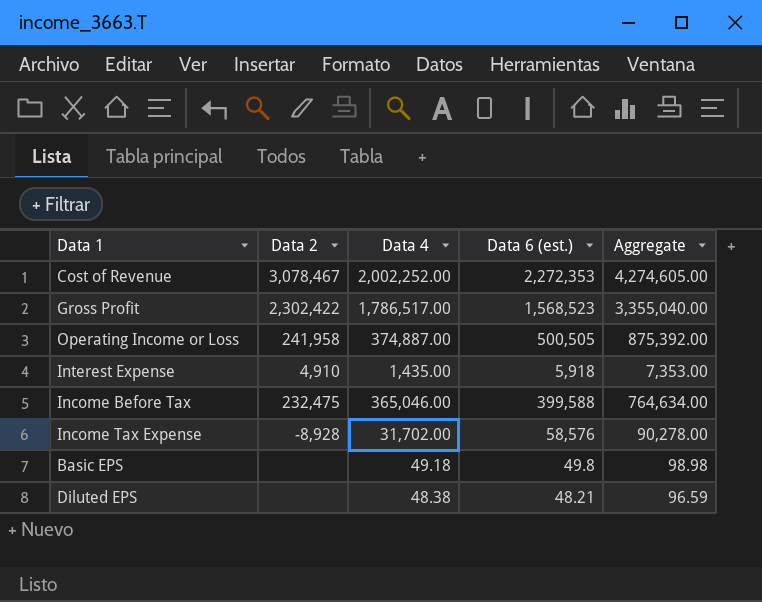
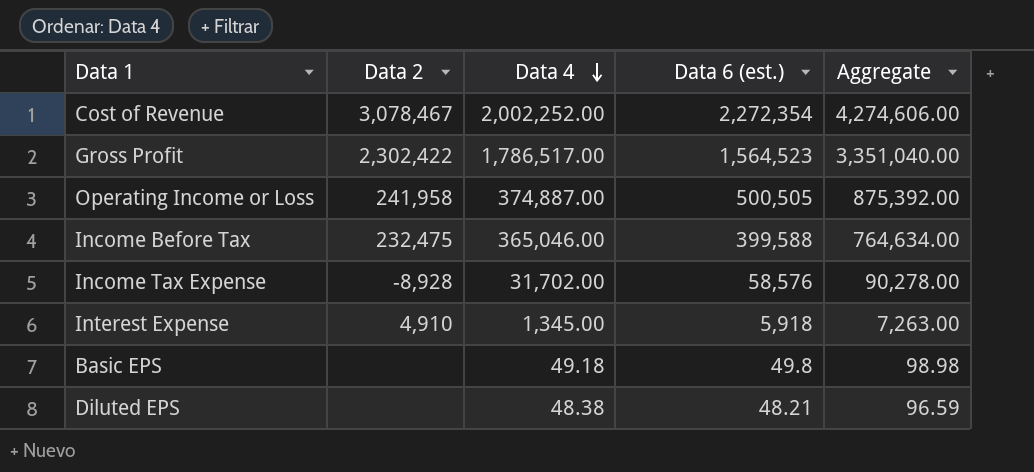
row order: none -> Data 4 descending
Cost of Revenue | Data 6 (est.): 2,272,353 -> 2,272,354
Cost of Revenue | Aggregate: 4,274,605.00 -> 4,274,606.00
Gross Profit | Data 6 (est.): 1,568,523 -> 1,564,523
Gross Profit | Aggregate: 3,355,040.00 -> 3,351,040.00
Interest Expense | Data 4: 1,435.00 -> 1,345.00
Interest Expense | Aggregate: 7,353.00 -> 7,263.00

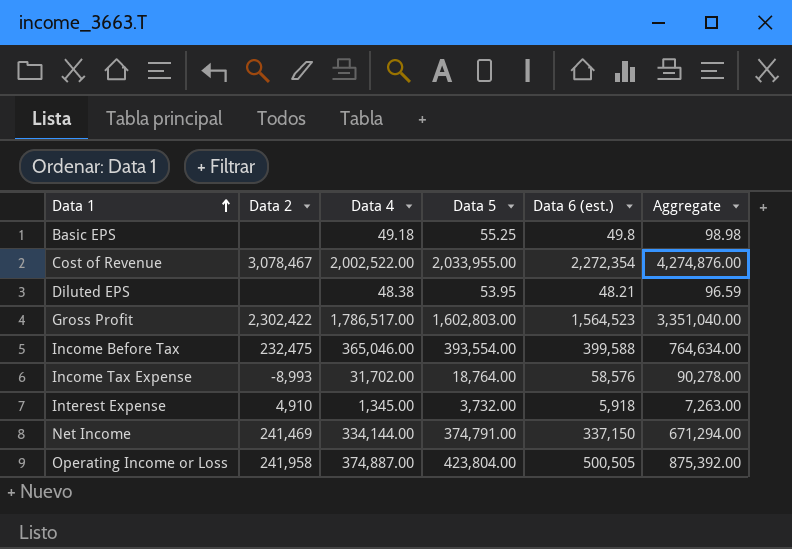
row order: Data 4 descending -> Data 1 ascending
column Data 5 | position: none -> 4
Cost of Revenue | Data 4: 2,002,252.00 -> 2,002,522.00
Cost of Revenue | Aggregate: 4,274,606.00 -> 4,274,876.00
Income Tax Expense | Data 2: -8,928 -> -8,993
row Net Income: none -> 241,469 | 334,144.00 | 374,791.00 | 337,150 | 671,294.00

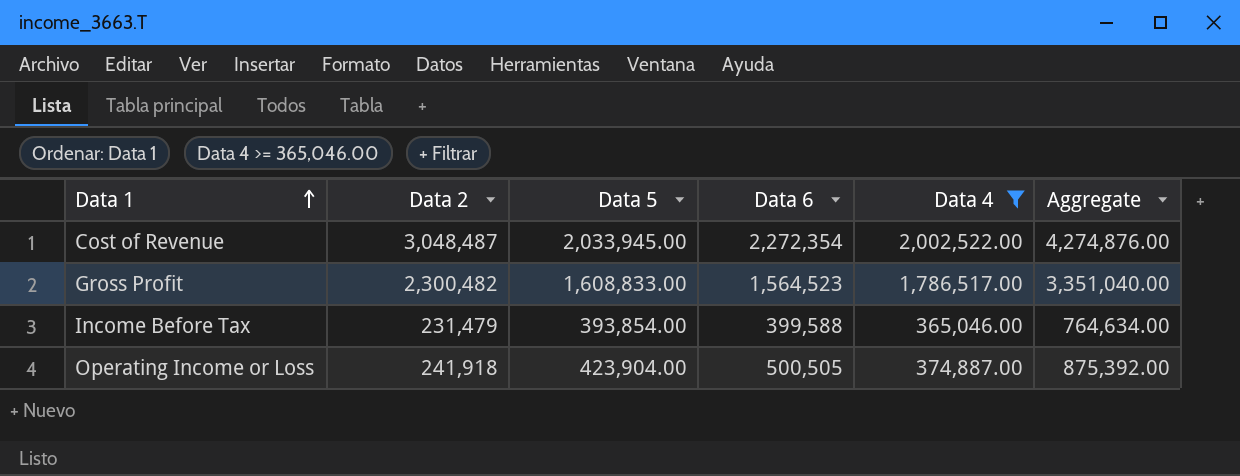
filter: none -> Data 4 >= 365,046.00
column name: Data 6 (est.) -> Data 6
column Data 4 | position: 3 -> 5
Cost of Revenue | Data 2: 3,078,467 -> 3,048,487
Cost of Revenue | Data 5: 2,033,955.00 -> 2,033,945.00
Gross Profit | Data 2: 2,302,422 -> 2,300,482
Gross Profit | Data 5: 1,602,803.00 -> 1,608,833.00
Income Before Tax | Data 2: 232,475 -> 231,479
Income Before Tax | Data 5: 393,554.00 -> 393,854.00
Operating Income or Loss | Data 2: 241,958 -> 241,918
Operating Income or Loss | Data 5: 423,804.00 -> 423,904.00

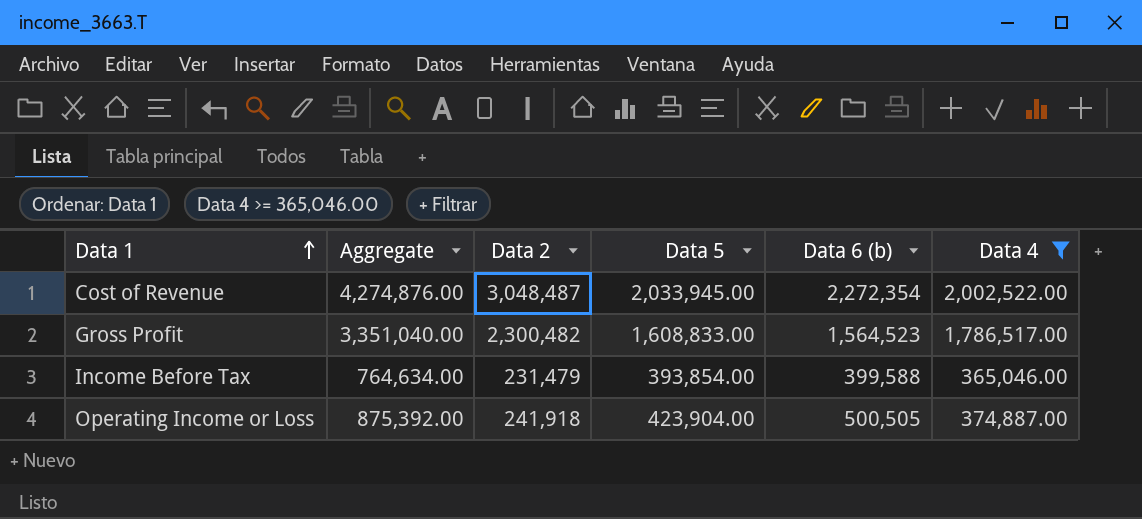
column Aggregate | position: 6 -> 2
column name: Data 6 -> Data 6 (b)

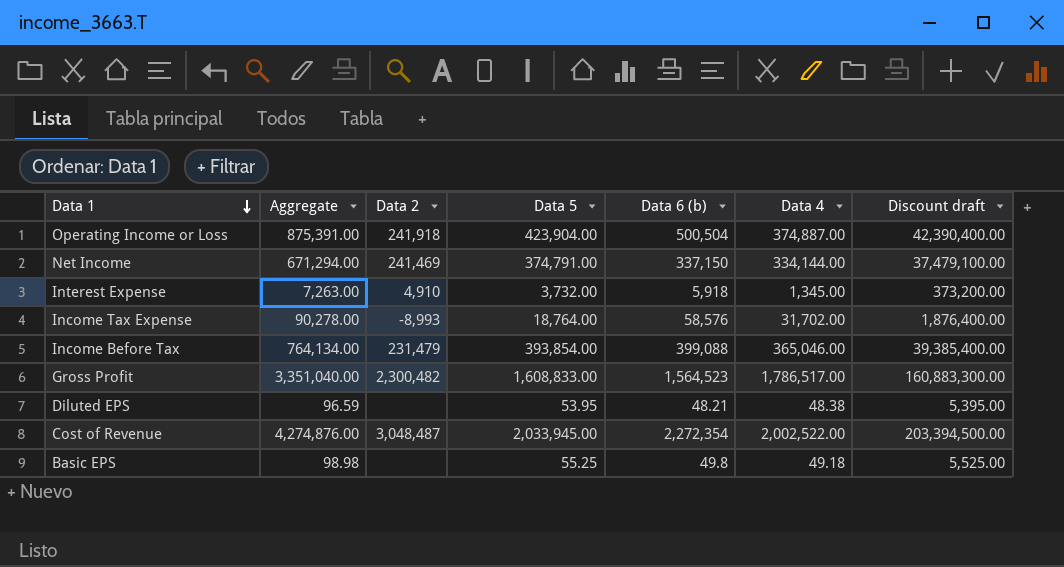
filter: Data 4 >= 365,046.00 -> none
row order: Data 1 ascending -> Data 1 descending
column Discount draft | formula: none -> [Data 5] * 100
Operating Income or Loss | Aggregate: 875,392.00 -> 875,391.00
Operating Income or Loss | Data 6 (b): 500,505 -> 500,504
Income Before Tax | Aggregate: 764,634.00 -> 764,134.00
Income Before Tax | Data 6 (b): 399,588 -> 399,088

